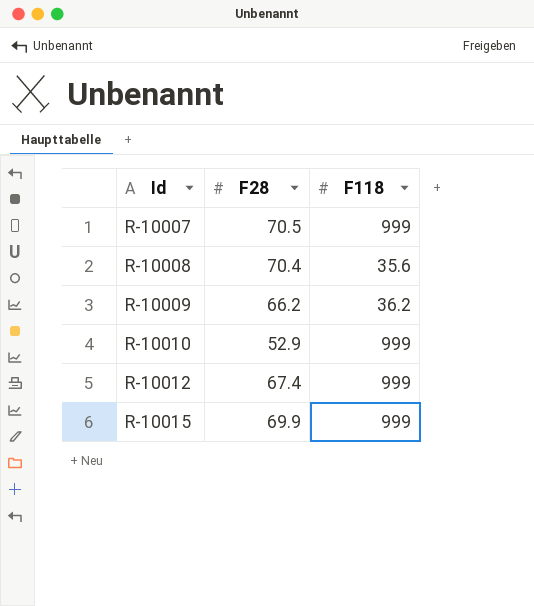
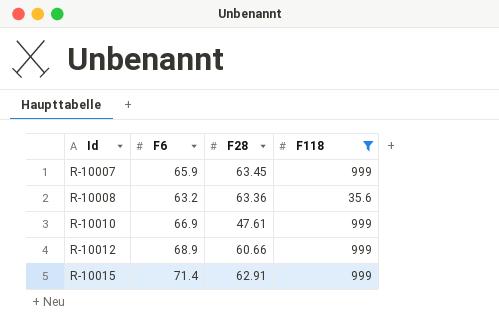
filter: none -> F118 != 36.2
column F6 | position: none -> 2
R-10007 | F28: 70.5 -> 63.45
R-10008 | F28: 70.4 -> 63.36
R-10010 | F28: 52.9 -> 47.61
R-10012 | F28: 67.4 -> 60.66
R-10015 | F28: 69.9 -> 62.91

